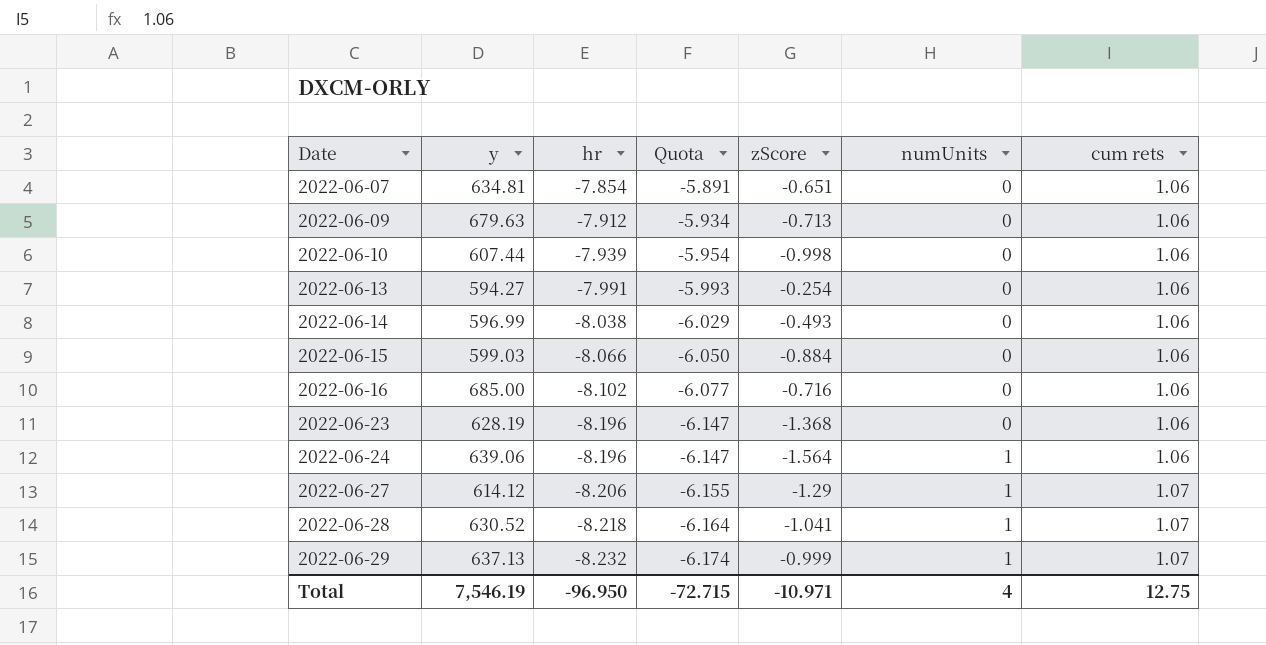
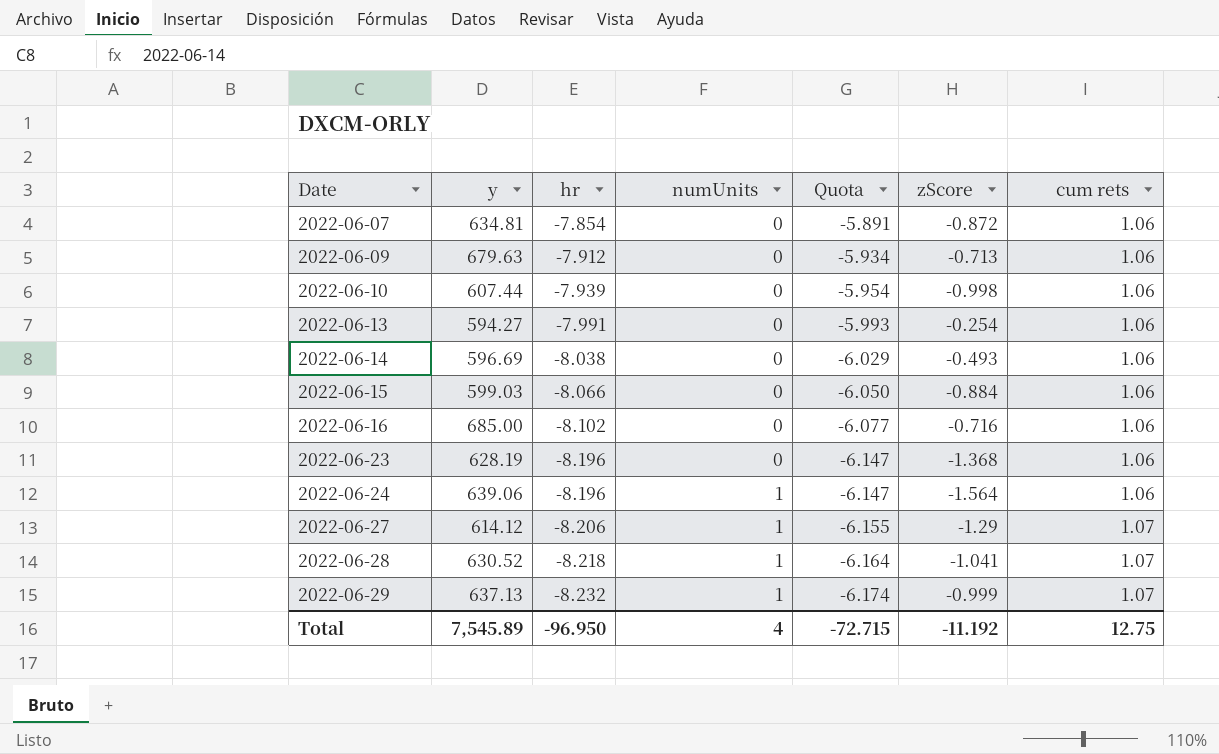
column numUnits | position: 6 -> 4
2022-06-07 | zScore: -0.651 -> -0.872
2022-06-14 | y: 596.99 -> 596.69
Total | y: 7,546.19 -> 7,545.89
Total | zScore: -10.971 -> -11.192

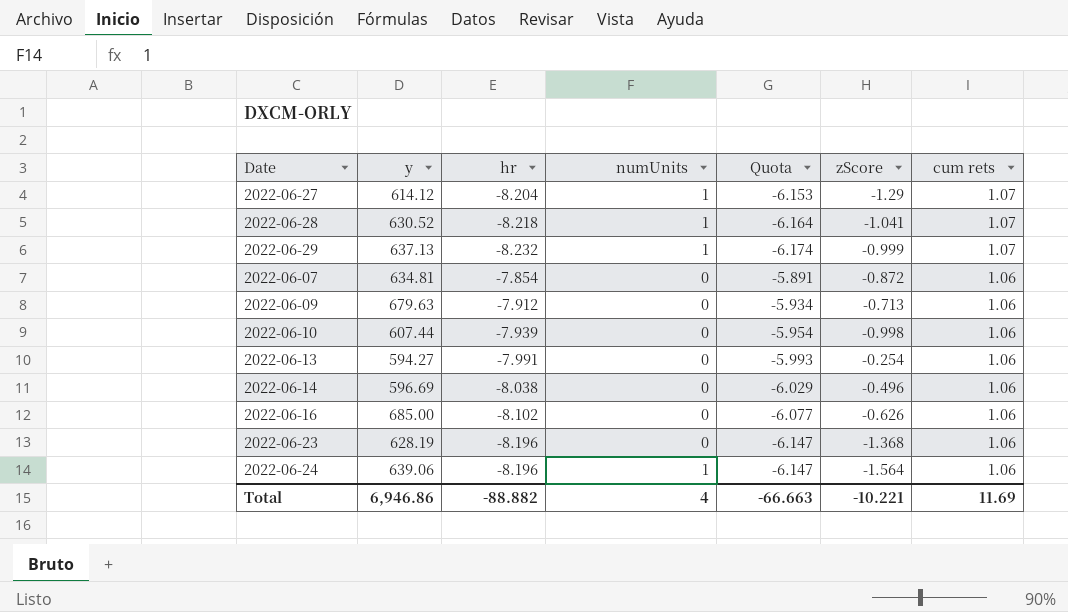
row order: Date ascending -> cum rets descending
row 2022-06-15: 599.03 | -8.066 | 0 | -6.050 | -0.884 | 1.06 -> none
2022-06-27 | hr: -8.206 -> -8.204
2022-06-27 | Quota: -6.155 -> -6.153
2022-06-14 | zScore: -0.493 -> -0.496
2022-06-16 | zScore: -0.716 -> -0.626
Total | y: 7,545.89 -> 6,946.86
Total | hr: -96.950 -> -88.882
Total | Quota: -72.715 -> -66.663
Total | zScore: -11.192 -> -10.221
Total | cum rets: 12.75 -> 11.69

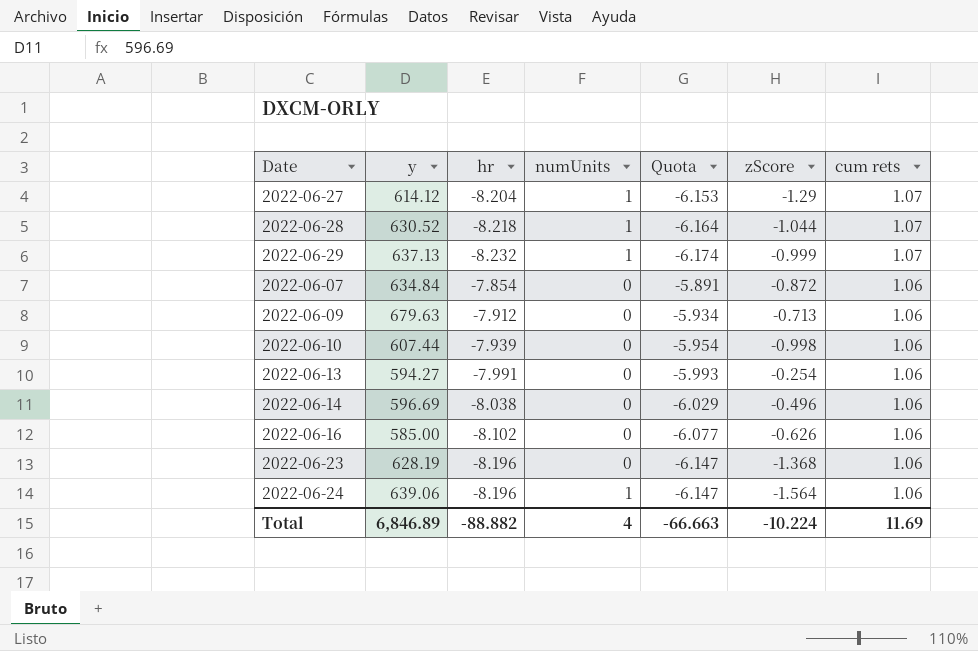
2022-06-28 | zScore: -1.041 -> -1.044
2022-06-07 | y: 634.81 -> 634.84
2022-06-16 | y: 685.00 -> 585.00
Total | y: 6,946.86 -> 6,846.89
Total | zScore: -10.221 -> -10.224

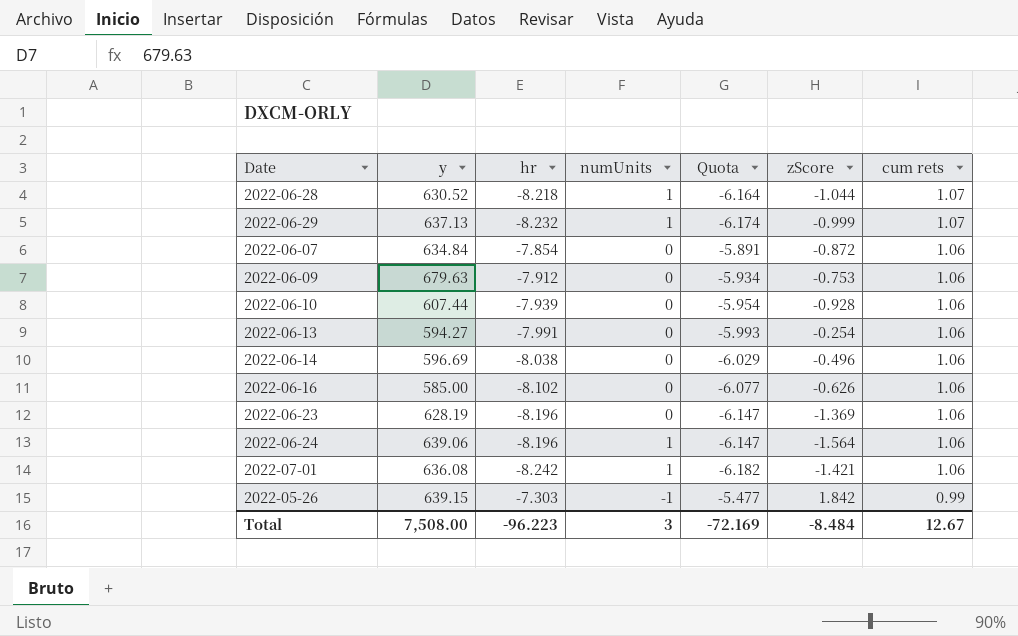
row 2022-06-27: 614.12 | -8.204 | 1 | -6.153 | -1.29 | 1.07 -> none
2022-06-09 | zScore: -0.713 -> -0.753
2022-06-10 | zScore: -0.998 -> -0.928
2022-06-23 | zScore: -1.368 -> -1.369
row 2022-07-01: none -> 636.08 | -8.242 | 1 | -6.182 | -1.421 | 1.06
row 2022-05-26: none -> 639.15 | -7.303 | -1 | -5.477 | 1.842 | 0.99
Total | y: 6,846.89 -> 7,508.00
Total | hr: -88.882 -> -96.223
Total | numUnits: 4 -> 3
Total | Quota: -66.663 -> -72.169
Total | zScore: -10.224 -> -8.484
Total | cum rets: 11.69 -> 12.67

